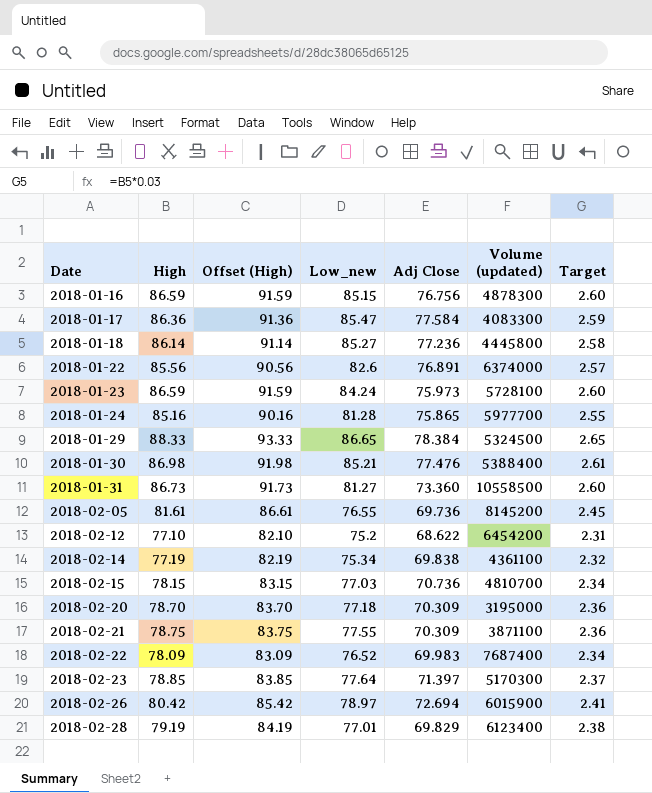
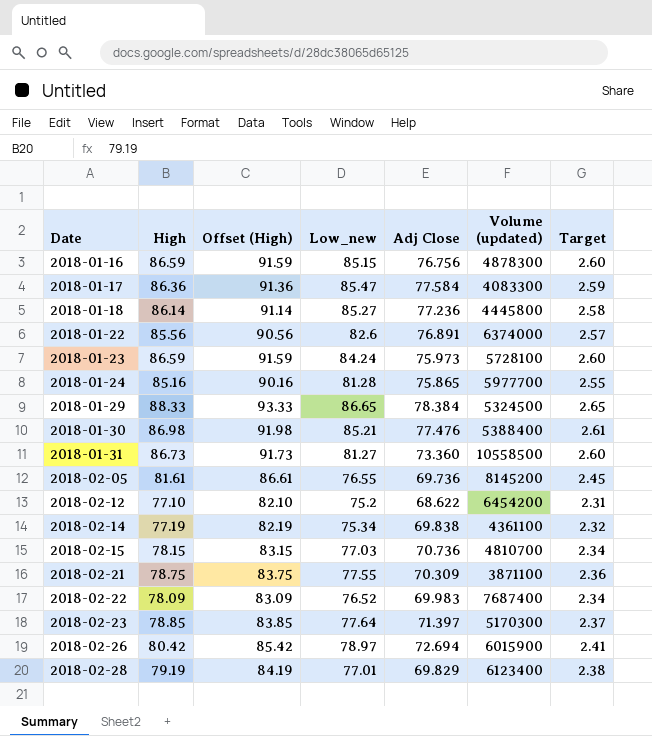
row 2018-02-20: 78.70 | 83.70 | 77.18 | 70.309 | 3195000 | 2.36 -> none

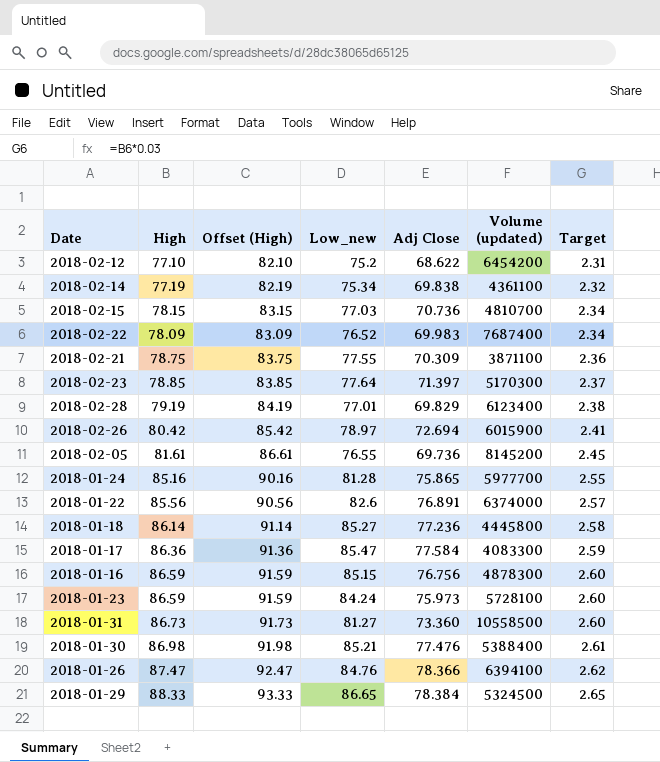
row order: Date ascending -> Target ascending
row 2018-01-26: none -> 87.47 | 92.47 | 84.76 | 78.366 | 6394100 | 2.62

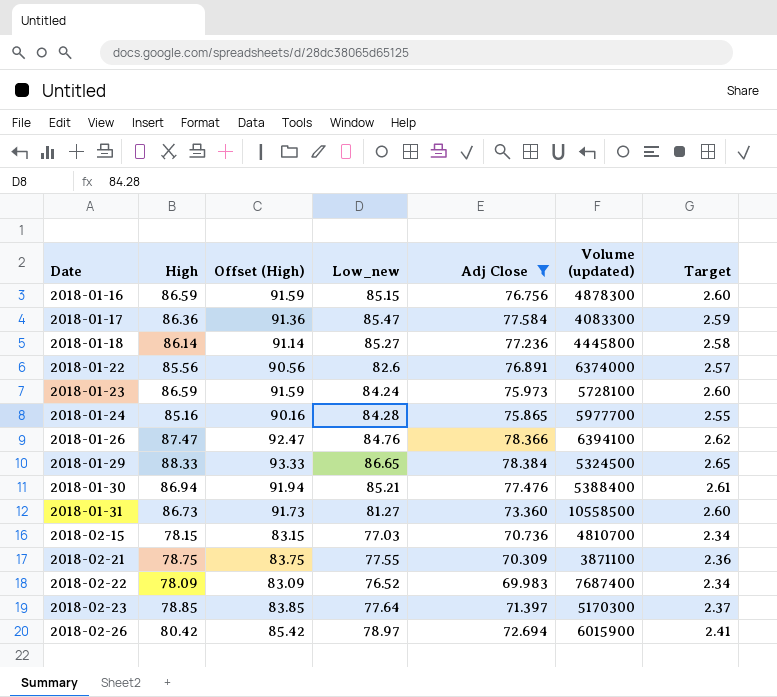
filter: none -> Adj Close >= 69.983
row order: Target ascending -> Date ascending
2018-01-24 | Low_new: 81.28 -> 84.28
2018-01-30 | High: 86.98 -> 86.94
2018-01-30 | Offset (High): 91.98 -> 91.94

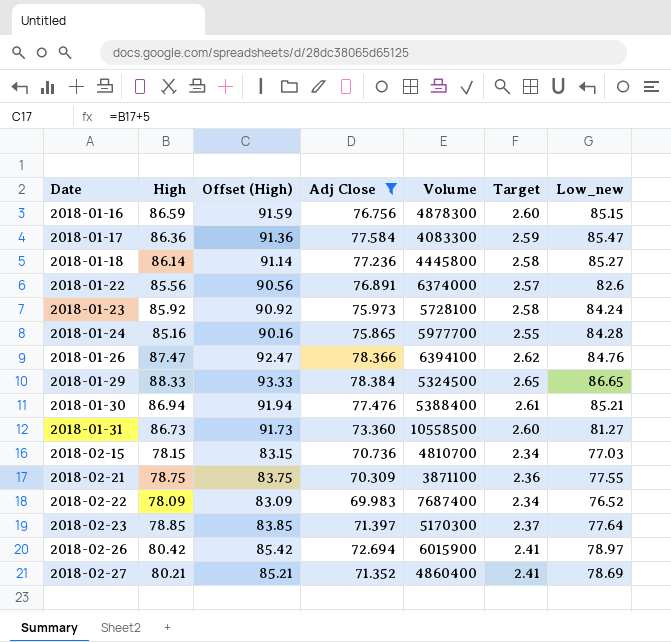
column name: Volume (updated) -> Volume
column Low_new | position: 4 -> 7
2018-01-23 | High: 86.59 -> 85.92
2018-01-23 | Offset (High): 91.59 -> 90.92
2018-01-23 | Target: 2.60 -> 2.58
row 2018-02-27: none -> 80.21 | 85.21 | 71.352 | 4860400 | 2.41 | 78.69

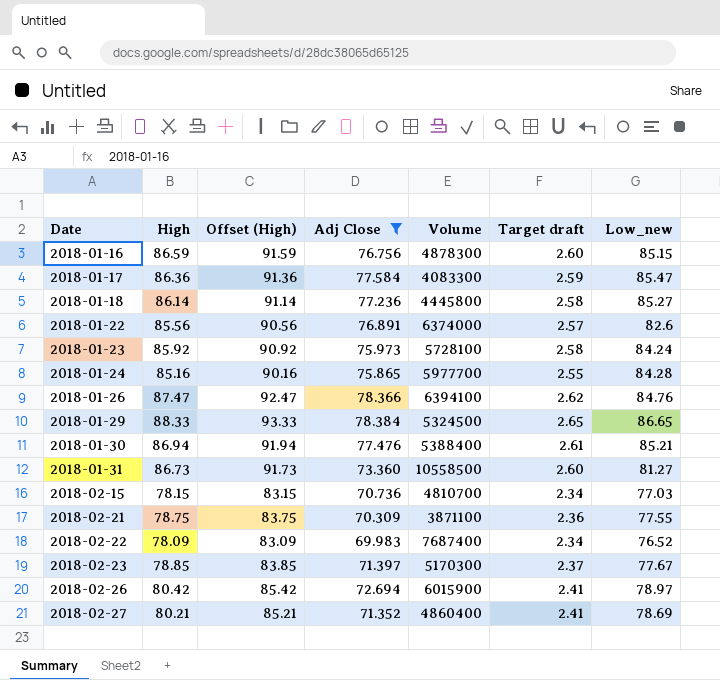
column name: Target -> Target draft
2018-02-23 | Low_new: 77.64 -> 77.67

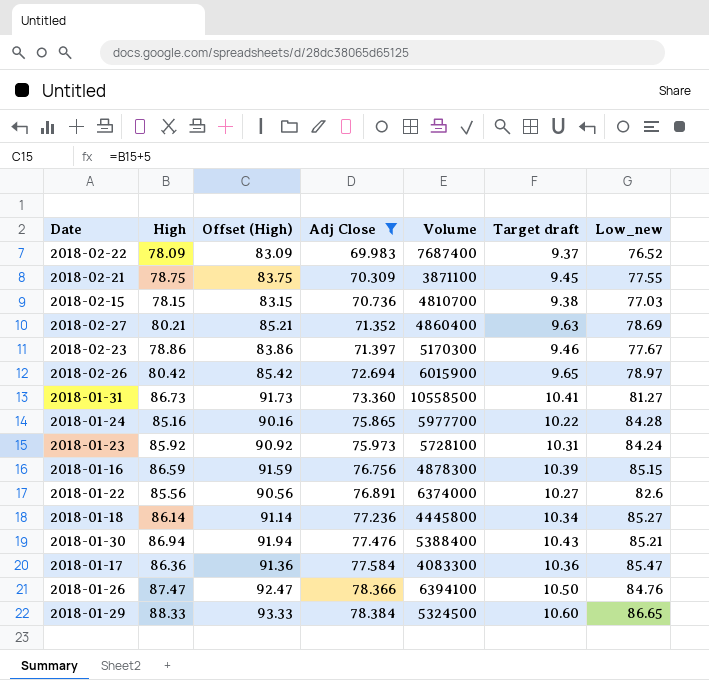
row order: Date ascending -> Adj Close ascending
column Target draft | formula: [High] * 0.03 -> [High] * 0.12
2018-02-23 | High: 78.85 -> 78.86
2018-02-23 | Offset (High): 83.85 -> 83.86

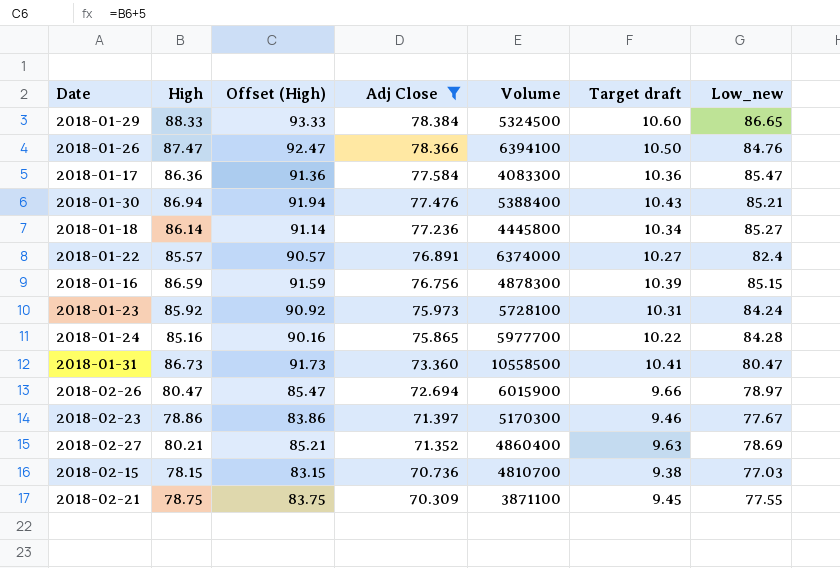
row order: Adj Close ascending -> Adj Close descending
row 2018-02-22: 78.09 | 83.09 | 69.983 | 7687400 | 9.37 | 76.52 -> none
2018-01-22 | High: 85.56 -> 85.57
2018-01-22 | Offset (High): 90.56 -> 90.57
2018-01-22 | Low_new: 82.6 -> 82.4
2018-01-31 | Low_new: 81.27 -> 80.47
2018-02-26 | High: 80.42 -> 80.47
2018-02-26 | Offset (High): 85.42 -> 85.47
2018-02-26 | Target draft: 9.65 -> 9.66

